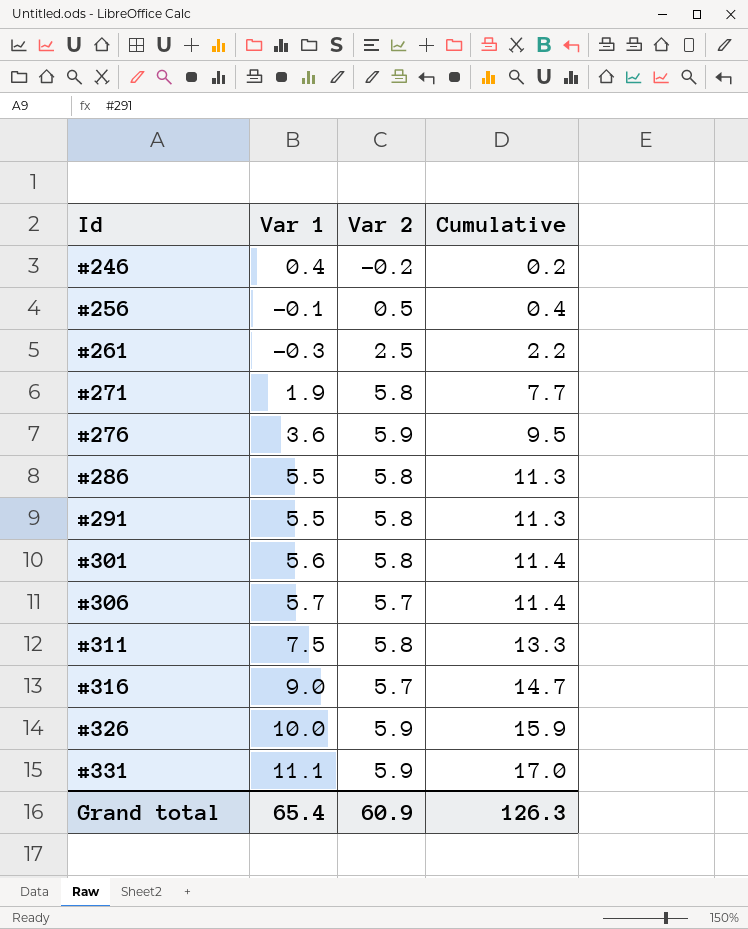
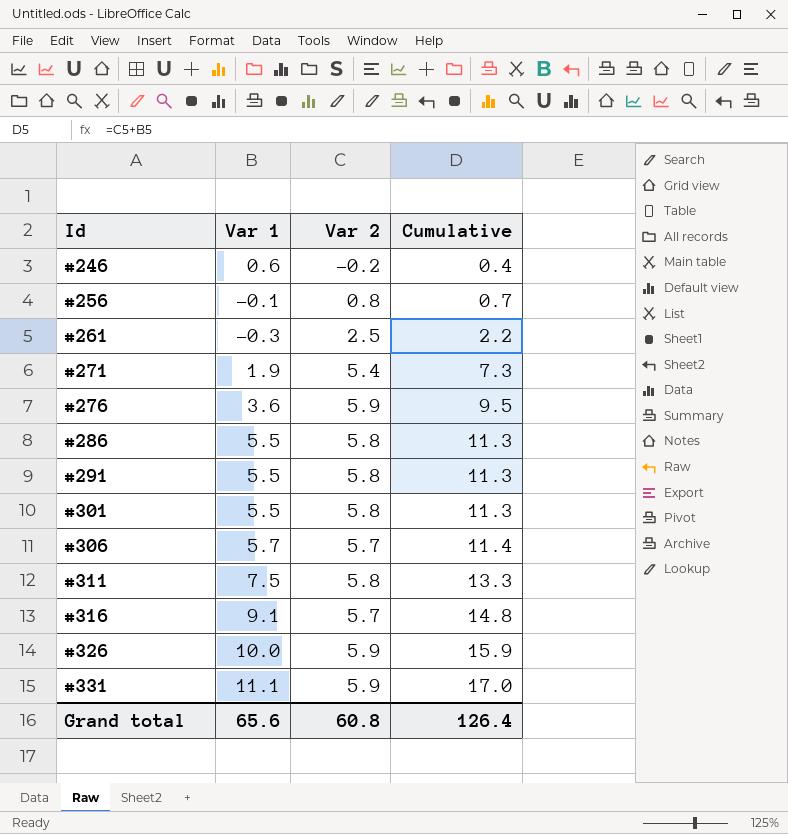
#246 | Var 1: 0.4 -> 0.6
#246 | Cumulative: 0.2 -> 0.4
#256 | Var 2: 0.5 -> 0.8
#256 | Cumulative: 0.4 -> 0.7
#271 | Var 2: 5.8 -> 5.4
#271 | Cumulative: 7.7 -> 7.3
#301 | Var 1: 5.6 -> 5.5
#301 | Cumulative: 11.4 -> 11.3
#316 | Var 1: 9.0 -> 9.1
#316 | Cumulative: 14.7 -> 14.8
Grand total | Var 1: 65.4 -> 65.6
Grand total | Var 2: 60.9 -> 60.8
Grand total | Cumulative: 126.3 -> 126.4

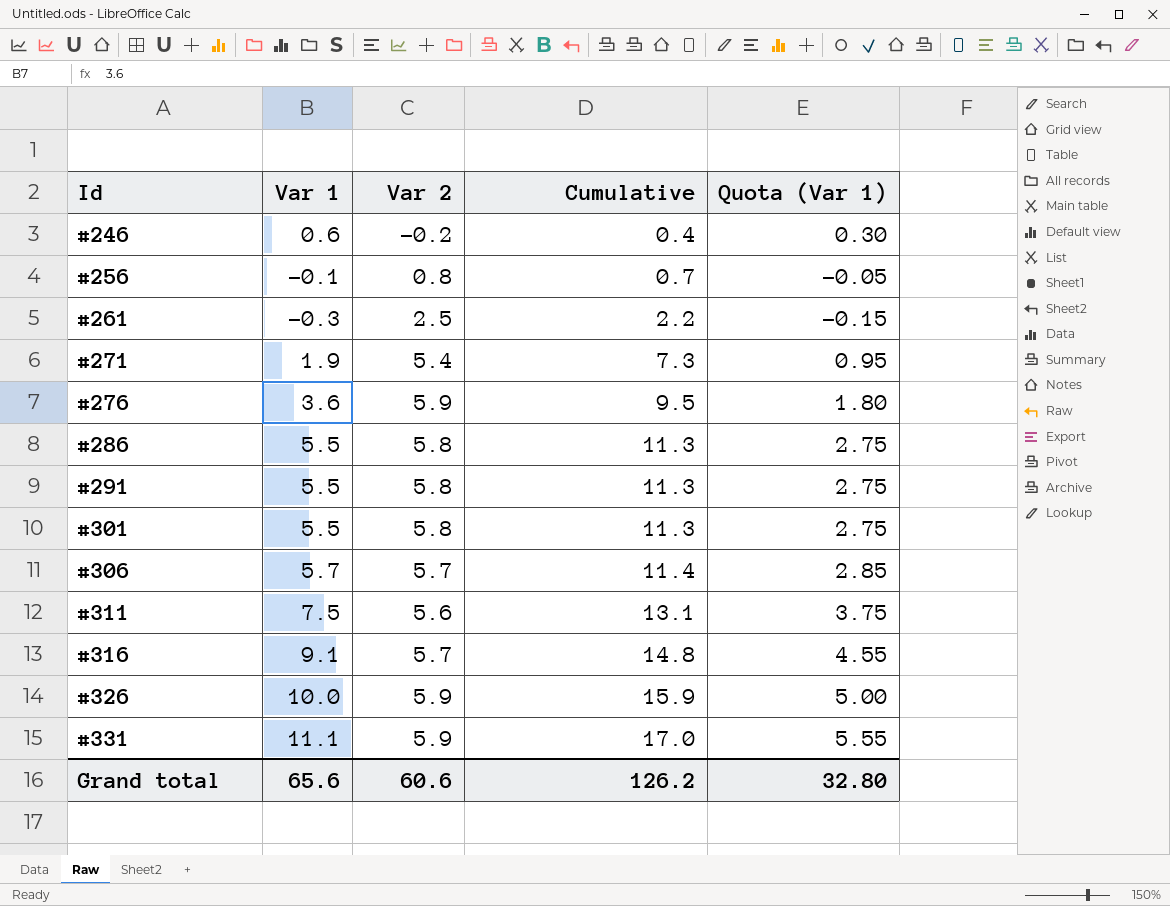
column Quota (Var 1) | formula: none -> [Var 1] * 0.5
#311 | Var 2: 5.8 -> 5.6
#311 | Cumulative: 13.3 -> 13.1
Grand total | Var 2: 60.8 -> 60.6
Grand total | Cumulative: 126.4 -> 126.2

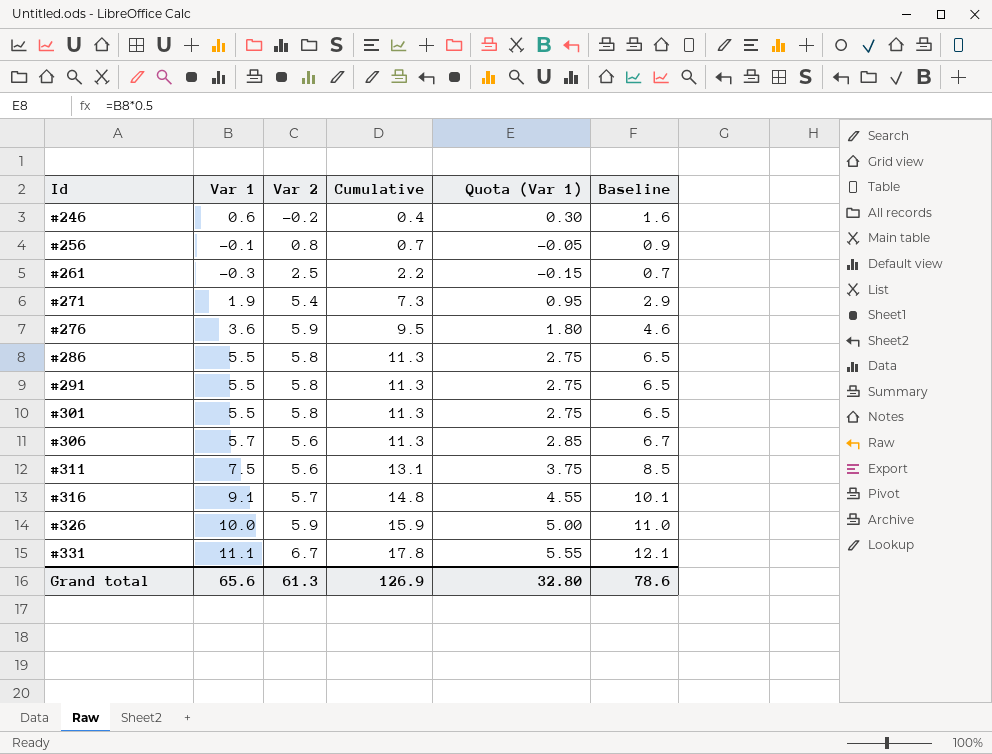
column Baseline | formula: none -> [Var 1] + 1
#306 | Var 2: 5.7 -> 5.6
#306 | Cumulative: 11.4 -> 11.3
#331 | Var 2: 5.9 -> 6.7
#331 | Cumulative: 17.0 -> 17.8
Grand total | Var 2: 60.6 -> 61.3
Grand total | Cumulative: 126.2 -> 126.9

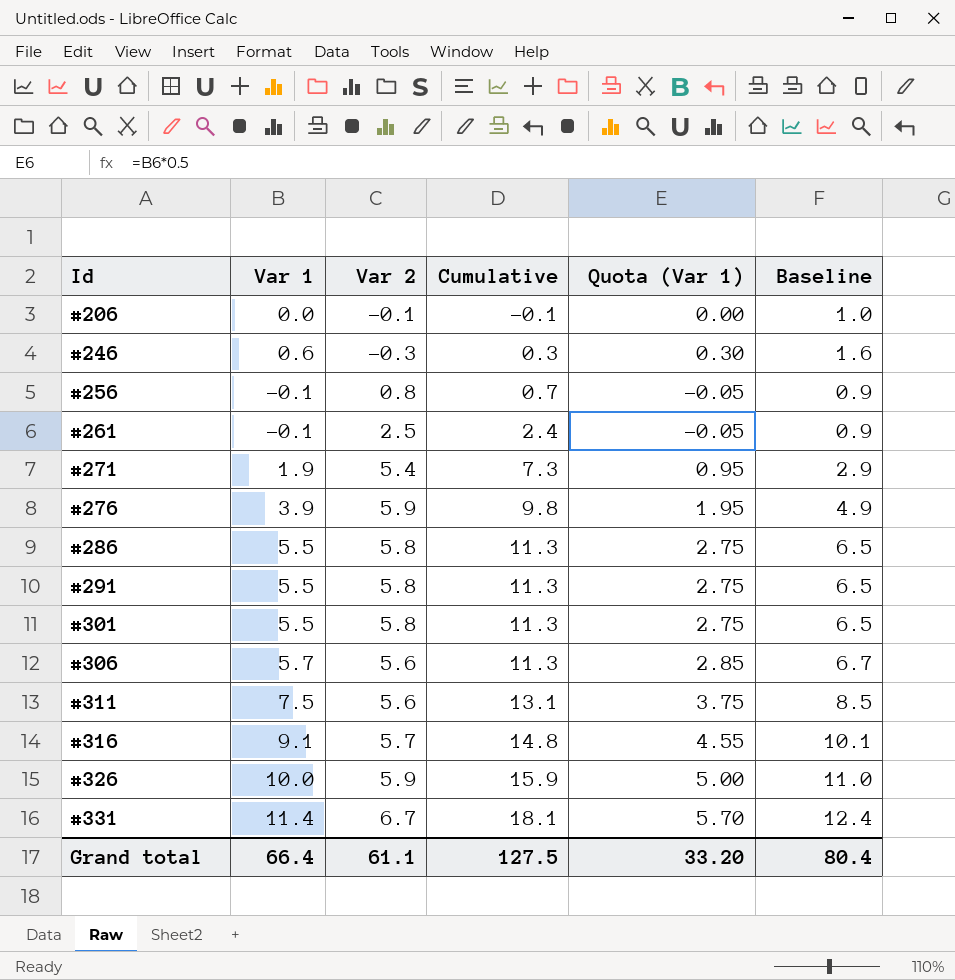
row #206: none -> 0.0 | -0.1 | -0.1 | 0.00 | 1.0
#246 | Var 2: -0.2 -> -0.3
#246 | Cumulative: 0.4 -> 0.3
#261 | Var 1: -0.3 -> -0.1
#261 | Cumulative: 2.2 -> 2.4
#261 | Quota (Var 1): -0.15 -> -0.05
#261 | Baseline: 0.7 -> 0.9
#276 | Var 1: 3.6 -> 3.9
#276 | Cumulative: 9.5 -> 9.8
#276 | Quota (Var 1): 1.80 -> 1.95
#276 | Baseline: 4.6 -> 4.9
#331 | Var 1: 11.1 -> 11.4
#331 | Cumulative: 17.8 -> 18.1
#331 | Quota (Var 1): 5.55 -> 5.70
#331 | Baseline: 12.1 -> 12.4
Grand total | Var 1: 65.6 -> 66.4
Grand total | Var 2: 61.3 -> 61.1
Grand total | Cumulative: 126.9 -> 127.5
Grand total | Quota (Var 1): 32.80 -> 33.20
Grand total | Baseline: 78.6 -> 80.4

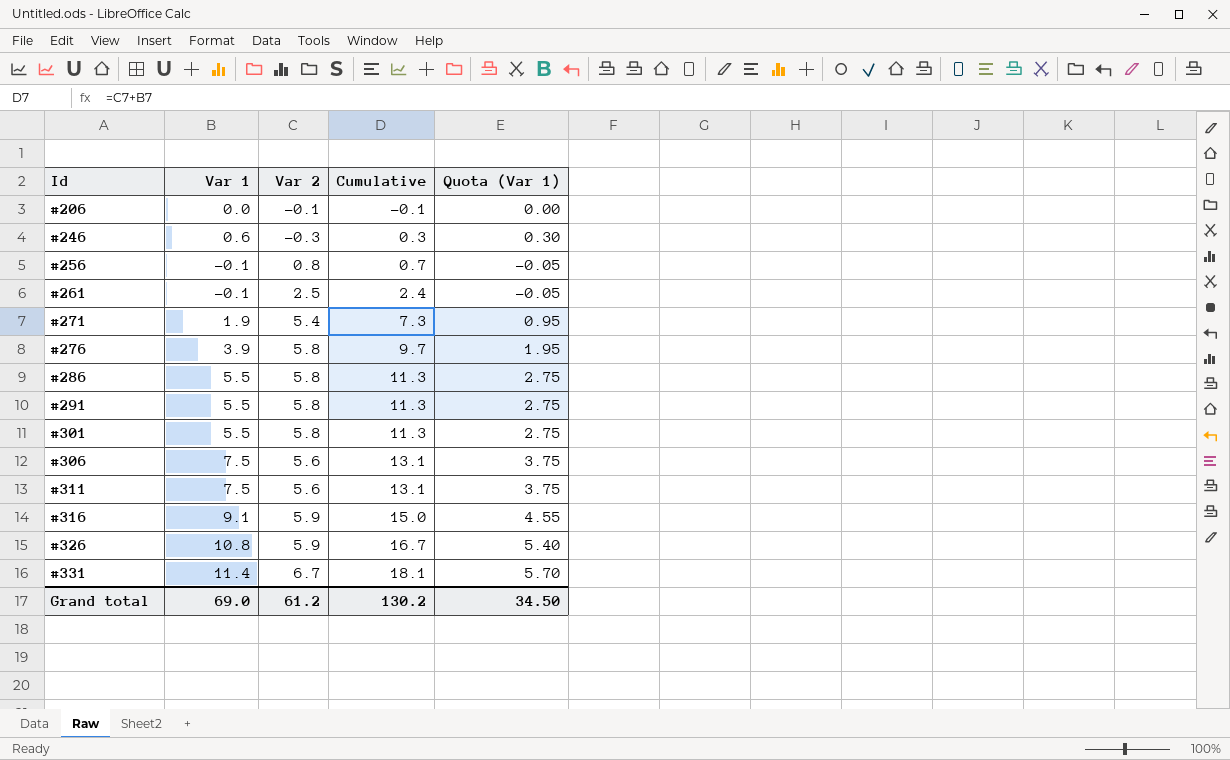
column Baseline | formula: [Var 1] + 1 -> none
#276 | Var 2: 5.9 -> 5.8
#276 | Cumulative: 9.8 -> 9.7
#306 | Var 1: 5.7 -> 7.5
#306 | Cumulative: 11.3 -> 13.1
#306 | Quota (Var 1): 2.85 -> 3.75
#316 | Var 2: 5.7 -> 5.9
#316 | Cumulative: 14.8 -> 15.0
#326 | Var 1: 10.0 -> 10.8
#326 | Cumulative: 15.9 -> 16.7
#326 | Quota (Var 1): 5.00 -> 5.40
Grand total | Var 1: 66.4 -> 69.0
Grand total | Var 2: 61.1 -> 61.2
Grand total | Cumulative: 127.5 -> 130.2
Grand total | Quota (Var 1): 33.20 -> 34.50

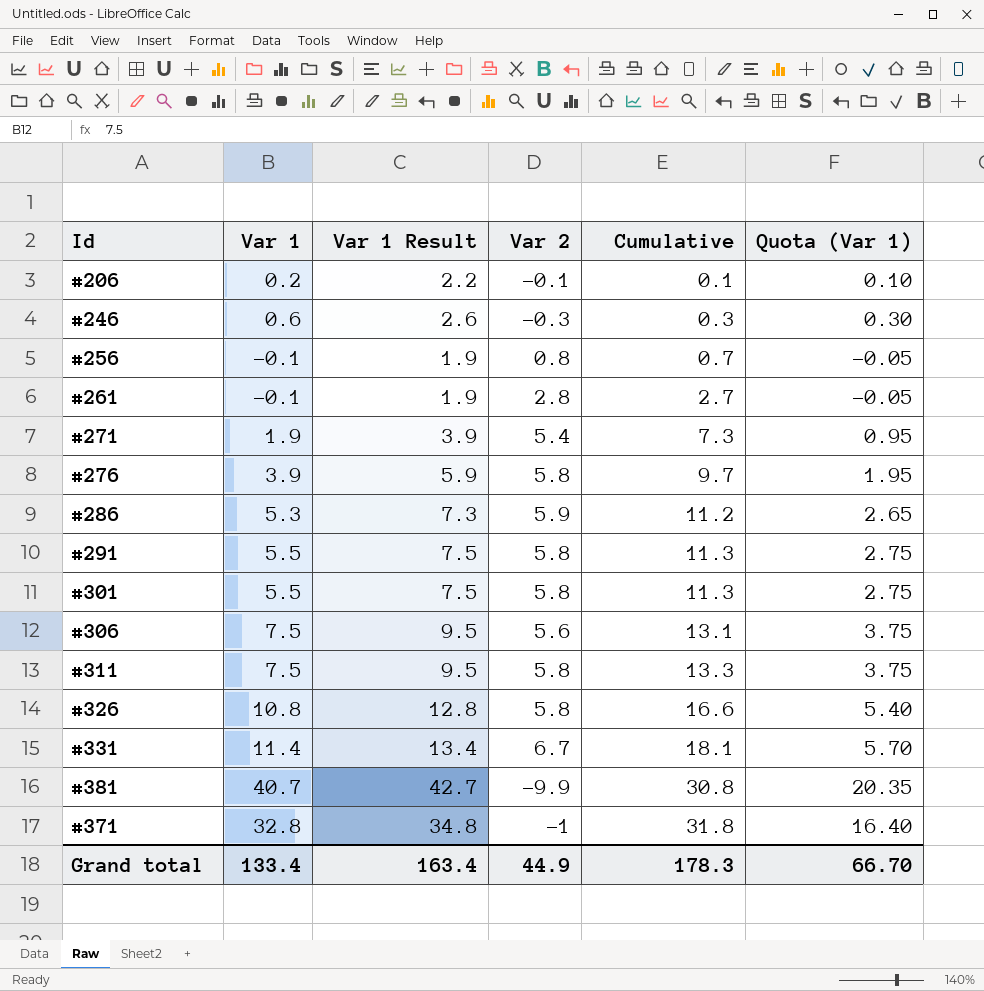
column Var 1 Result | formula: none -> [Var 1] + 2
row #316: 9.1 | 5.9 | 15.0 | 4.55 -> none
#206 | Var 1: 0.0 -> 0.2
#206 | Cumulative: -0.1 -> 0.1
#206 | Quota (Var 1): 0.00 -> 0.10
#261 | Var 2: 2.5 -> 2.8
#261 | Cumulative: 2.4 -> 2.7
#286 | Var 1: 5.5 -> 5.3
#286 | Var 2: 5.8 -> 5.9
#286 | Cumulative: 11.3 -> 11.2
#286 | Quota (Var 1): 2.75 -> 2.65
#311 | Var 2: 5.6 -> 5.8
#311 | Cumulative: 13.1 -> 13.3
#326 | Var 2: 5.9 -> 5.8
#326 | Cumulative: 16.7 -> 16.6
row #381: none -> 40.7 | 42.7 | -9.9 | 30.8 | 20.35
row #371: none -> 32.8 | 34.8 | -1 | 31.8 | 16.40
Grand total | Var 1: 69.0 -> 133.4
Grand total | Var 2: 61.2 -> 44.9
Grand total | Cumulative: 130.2 -> 178.3
Grand total | Quota (Var 1): 34.50 -> 66.70

